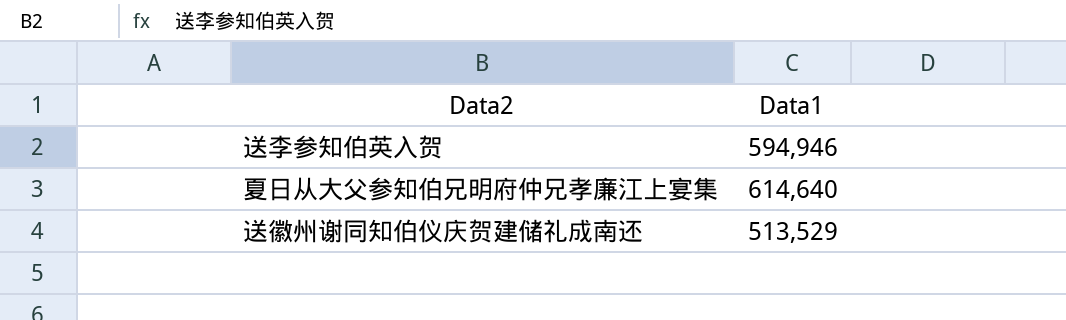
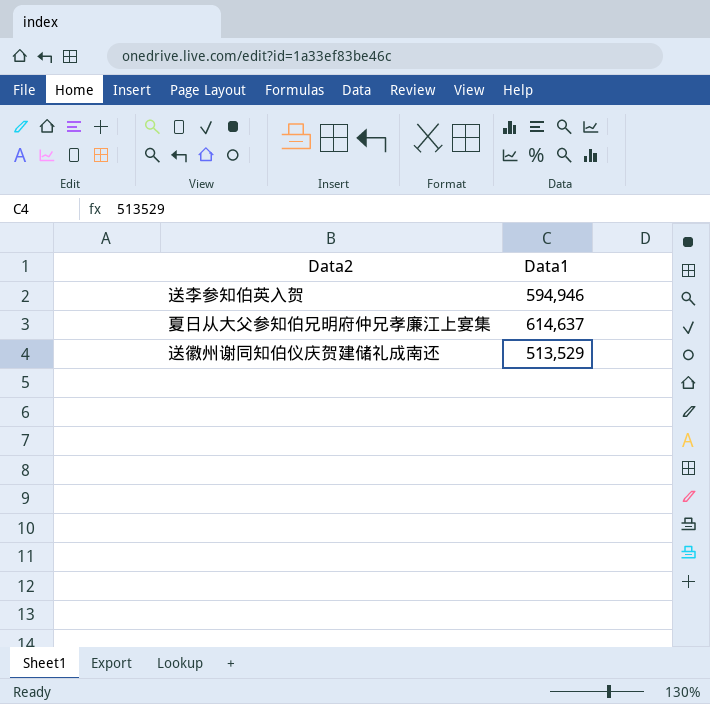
夏日从大父参知伯兄明府仲兄孝廉江上宴集 | Data1: 614,640 -> 614,637

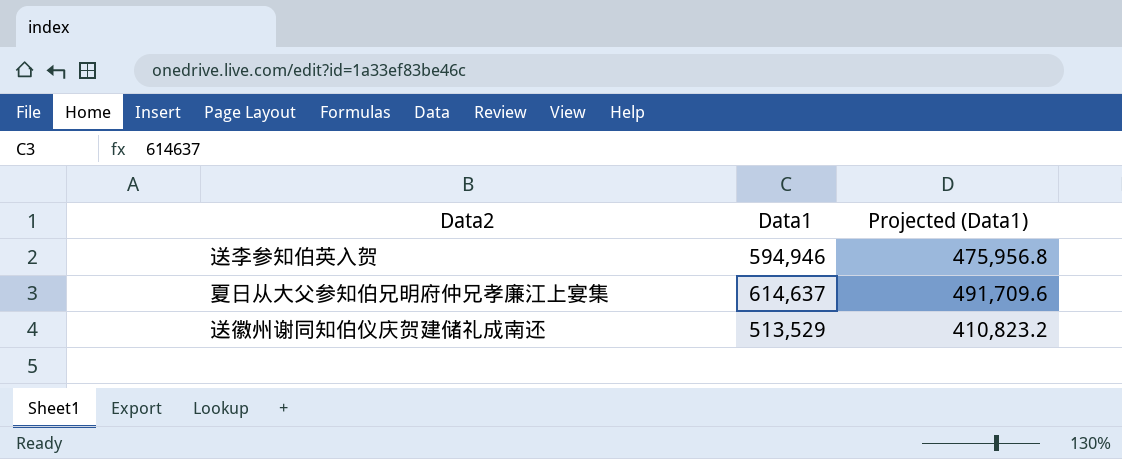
column Projected (Data1) | formula: none -> [Data1] * 0.8

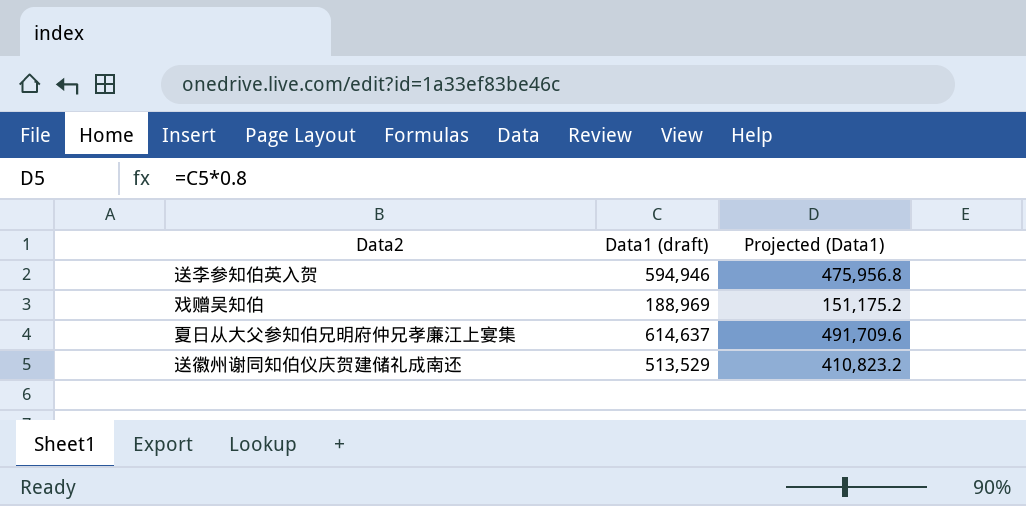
column name: Data1 -> Data1 (draft)
row 戏赠吴知伯: none -> 188,969 | 151,175.2

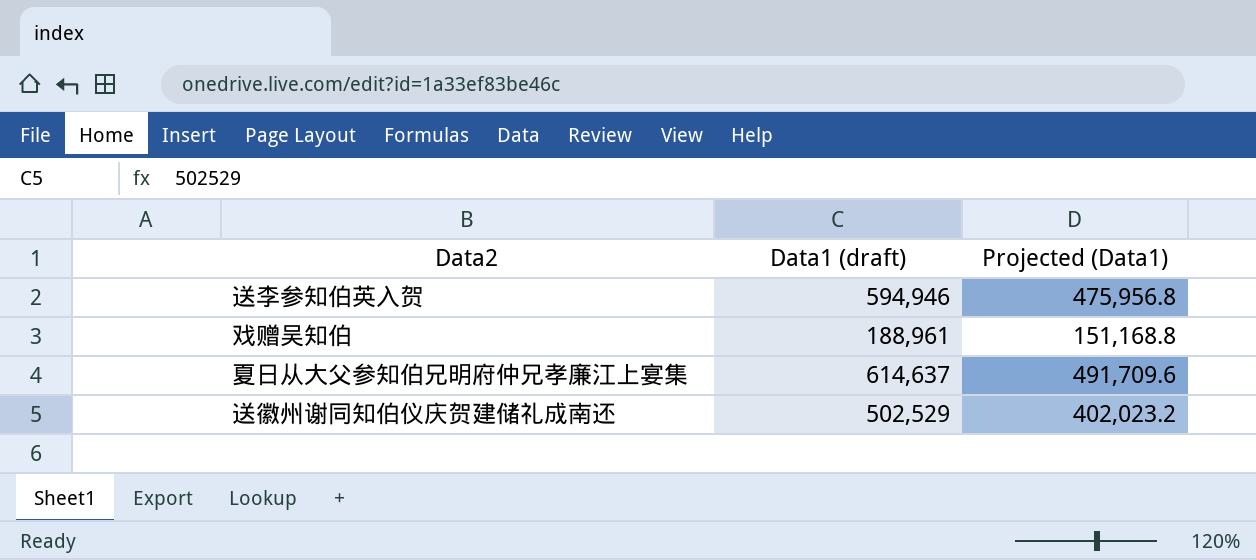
戏赠吴知伯 | Data1 (draft): 188,969 -> 188,961
戏赠吴知伯 | Projected (Data1): 151,175.2 -> 151,168.8
送徽州谢同知伯仪庆贺建储礼成南还 | Data1 (draft): 513,529 -> 502,529
送徽州谢同知伯仪庆贺建储礼成南还 | Projected (Data1): 410,823.2 -> 402,023.2

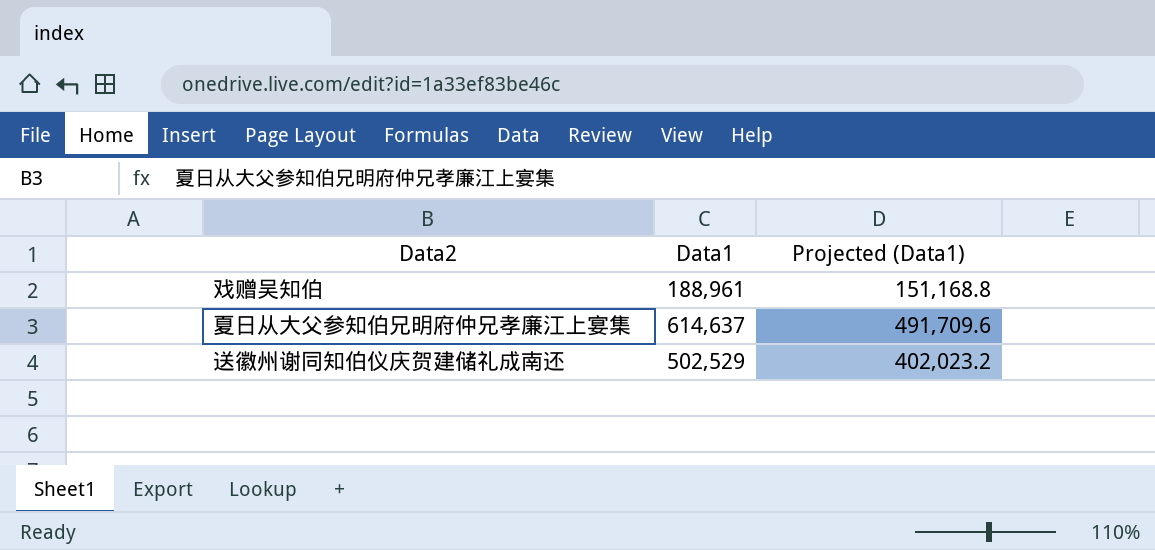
column name: Data1 (draft) -> Data1
row 送李参知伯英入贺: 594,946 | 475,956.8 -> none

